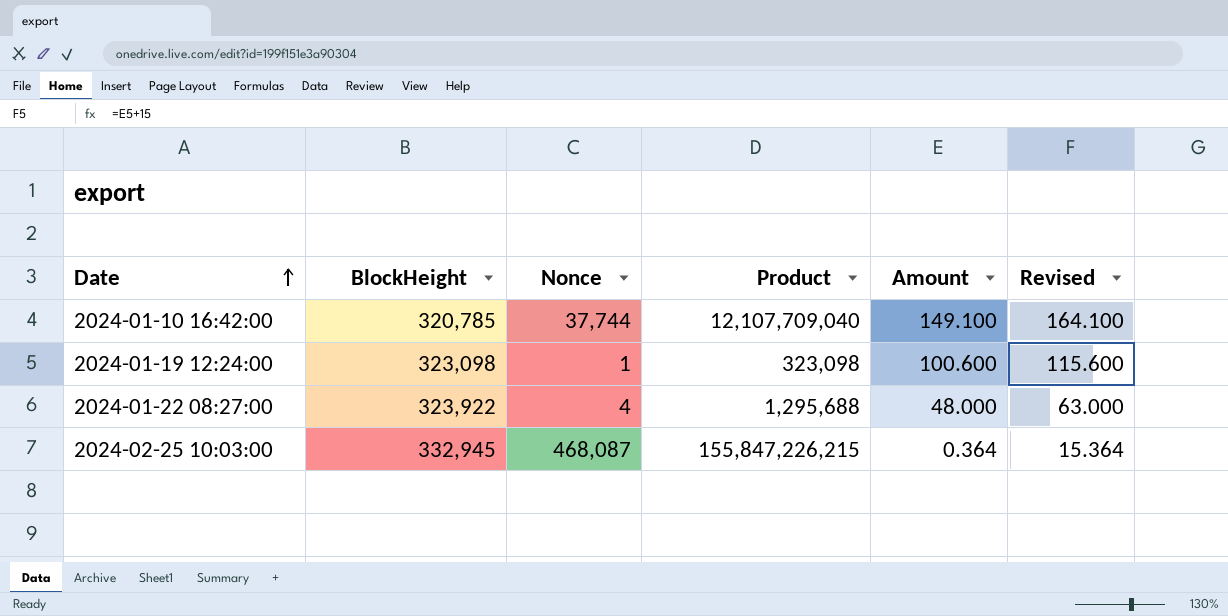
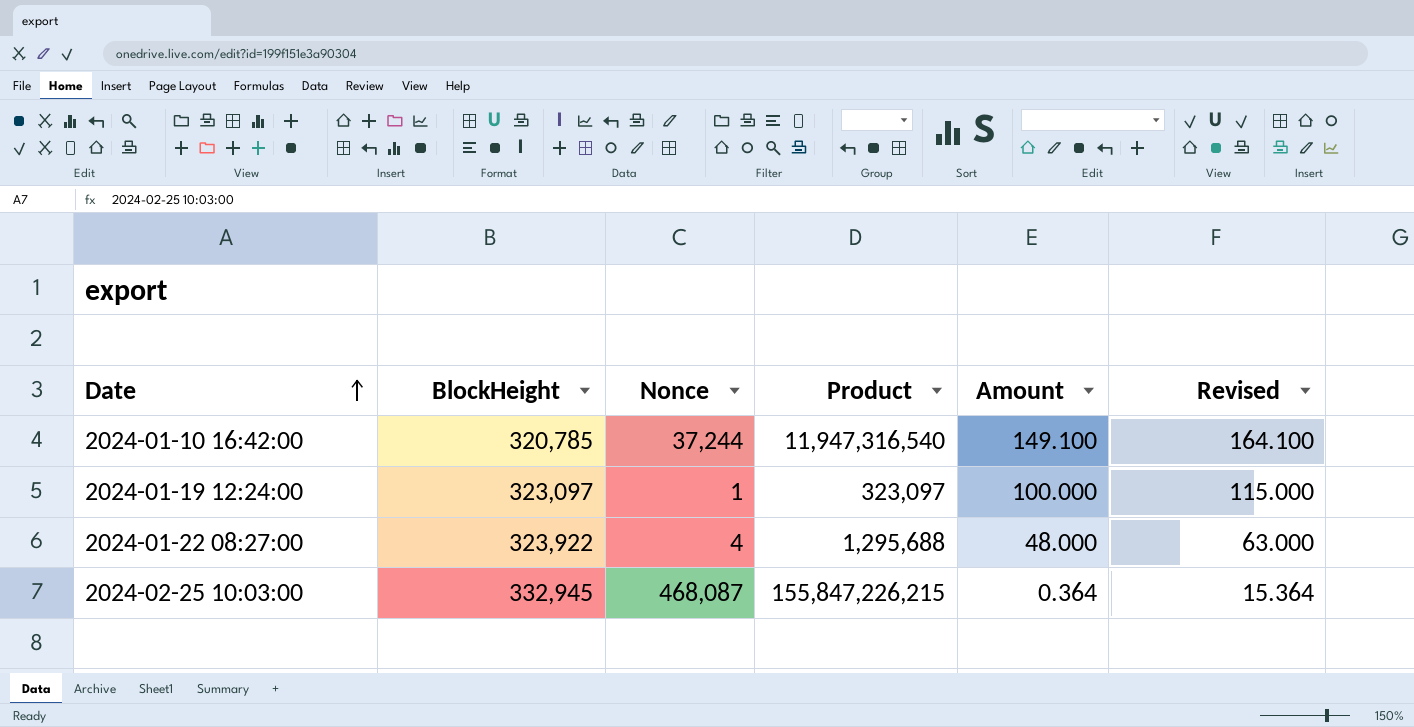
2024-01-10 16:42:00 | Nonce: 37,744 -> 37,244
2024-01-10 16:42:00 | Product: 12,107,709,040 -> 11,947,316,540
2024-01-19 12:24:00 | BlockHeight: 323,098 -> 323,097
2024-01-19 12:24:00 | Product: 323,098 -> 323,097
2024-01-19 12:24:00 | Amount: 100.600 -> 100.000
2024-01-19 12:24:00 | Revised: 115.600 -> 115.000

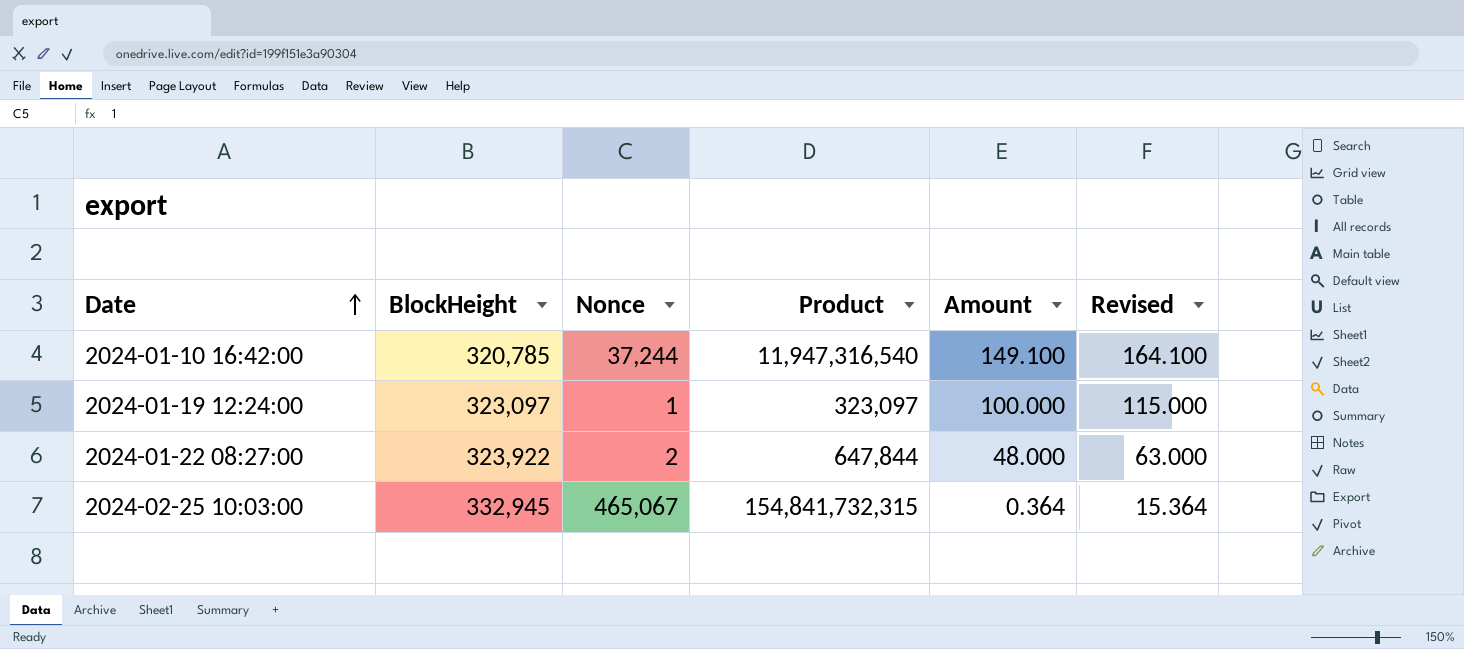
2024-01-22 08:27:00 | Nonce: 4 -> 2
2024-01-22 08:27:00 | Product: 1,295,688 -> 647,844
2024-02-25 10:03:00 | Nonce: 468,087 -> 465,067
2024-02-25 10:03:00 | Product: 155,847,226,215 -> 154,841,732,315

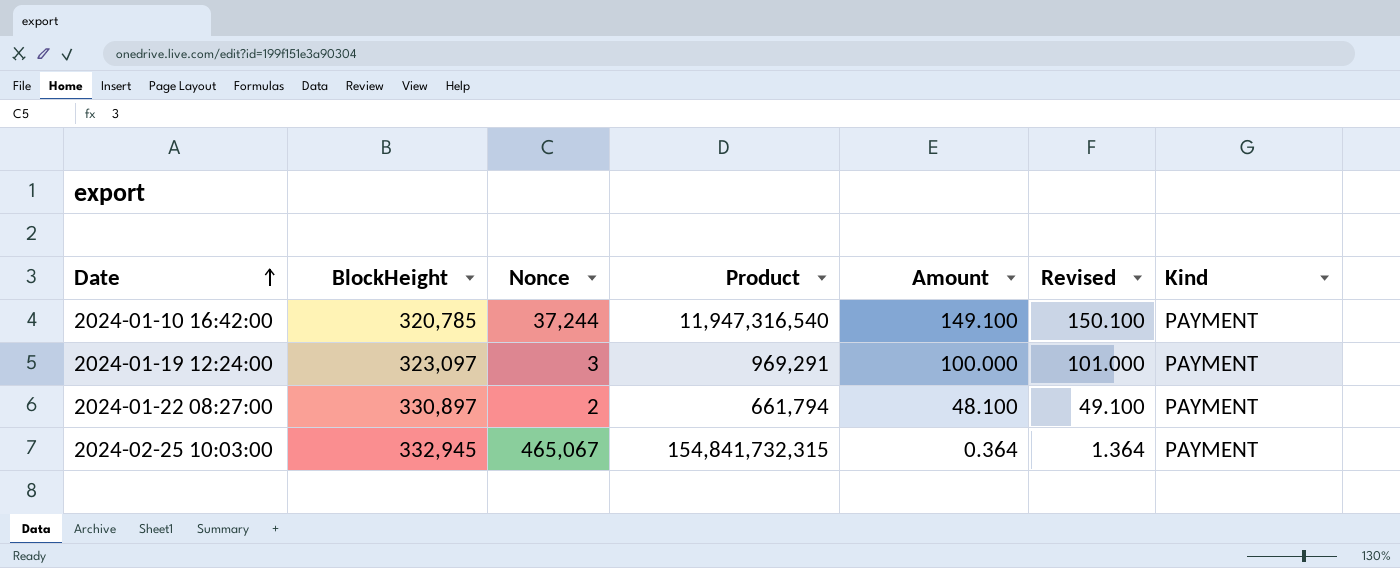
column Revised | formula: [Amount] + 15 -> [Amount] + 1
column Kind | position: none -> 7
2024-01-19 12:24:00 | Nonce: 1 -> 3
2024-01-19 12:24:00 | Product: 323,097 -> 969,291
2024-01-22 08:27:00 | BlockHeight: 323,922 -> 330,897
2024-01-22 08:27:00 | Product: 647,844 -> 661,794
2024-01-22 08:27:00 | Amount: 48.000 -> 48.100

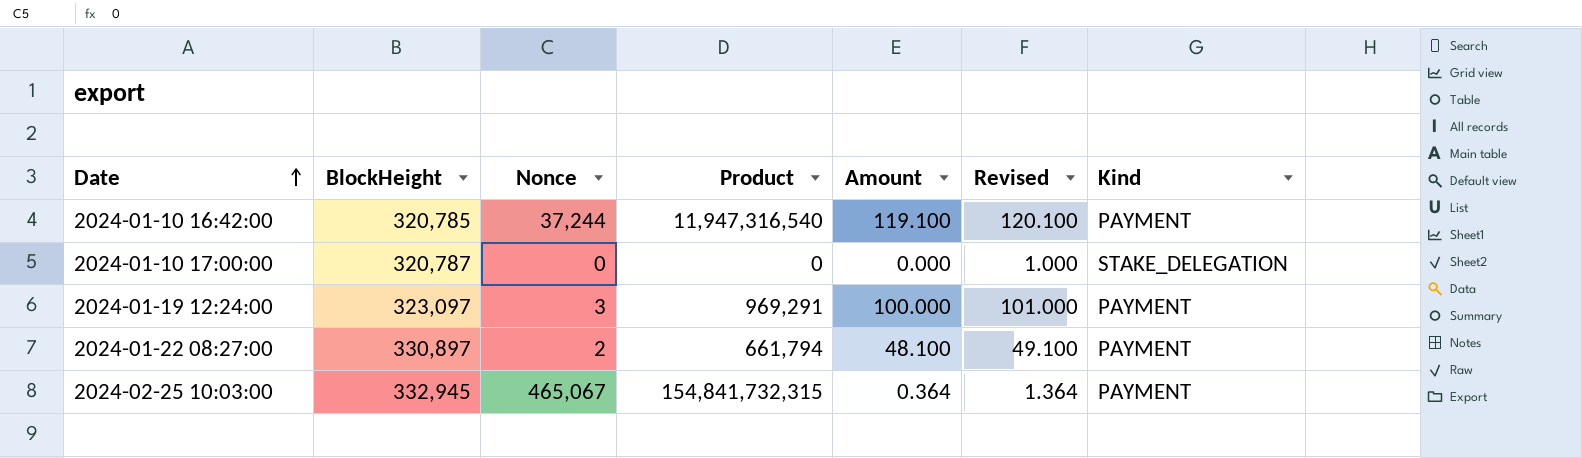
2024-01-10 16:42:00 | Amount: 149.100 -> 119.100
2024-01-10 16:42:00 | Revised: 150.100 -> 120.100
row 2024-01-10 17:00:00: none -> 320,787 | 0 | 0 | 0.000 | 1.000 | STAKE_DELEGATION

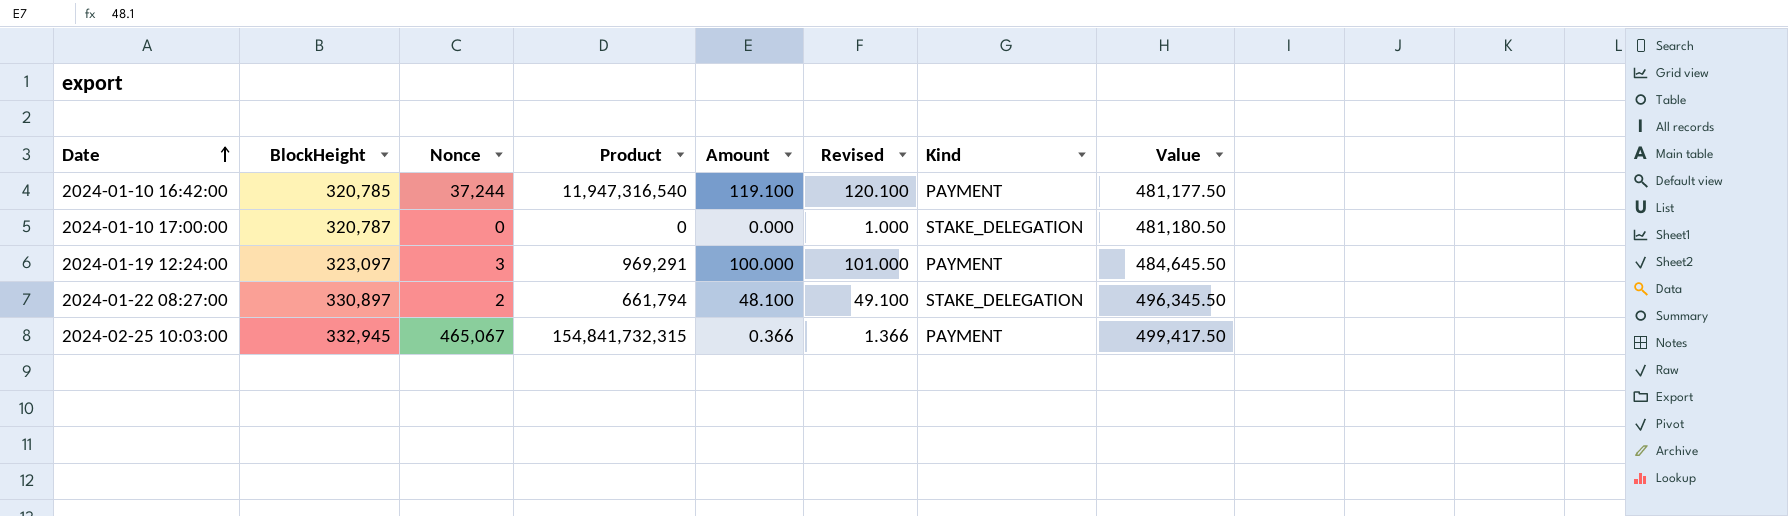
column Value | formula: none -> [BlockHeight] * 1.5
2024-01-22 08:27:00 | Kind: PAYMENT -> STAKE_DELEGATION
2024-02-25 10:03:00 | Amount: 0.364 -> 0.366
2024-02-25 10:03:00 | Revised: 1.364 -> 1.366

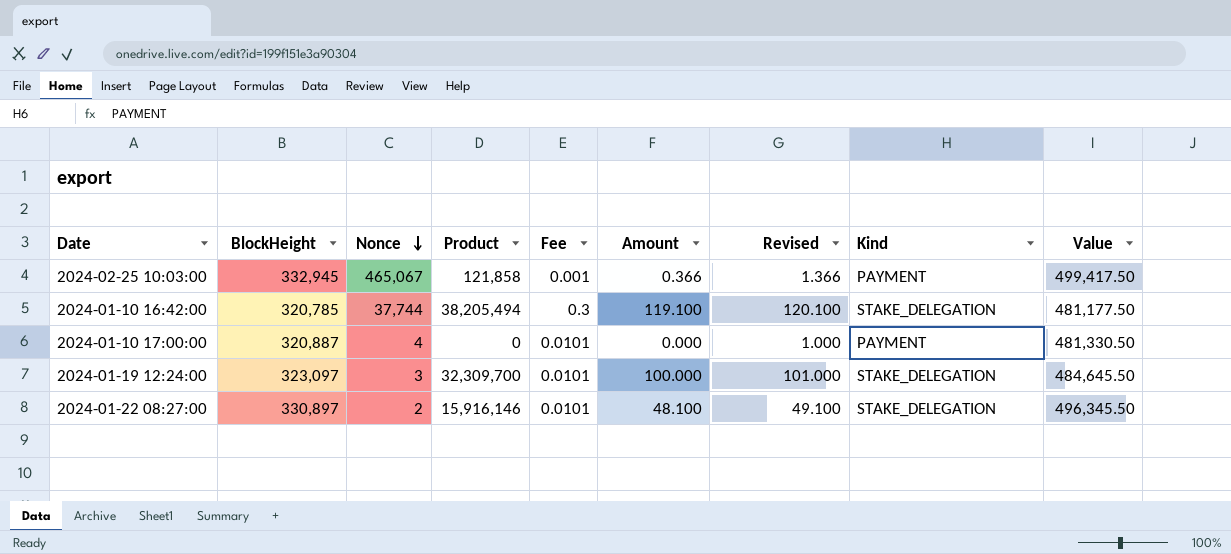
row order: Date ascending -> Nonce descending
column Product | formula: [BlockHeight] * [Nonce] -> [BlockHeight] * [Amount]
column Fee | position: none -> 5
2024-01-10 16:42:00 | Nonce: 37,244 -> 37,744
2024-01-10 16:42:00 | Kind: PAYMENT -> STAKE_DELEGATION
2024-01-10 17:00:00 | BlockHeight: 320,787 -> 320,887
2024-01-10 17:00:00 | Nonce: 0 -> 4
2024-01-10 17:00:00 | Kind: STAKE_DELEGATION -> PAYMENT
2024-01-10 17:00:00 | Value: 481,180.50 -> 481,330.50
2024-01-19 12:24:00 | Kind: PAYMENT -> STAKE_DELEGATION

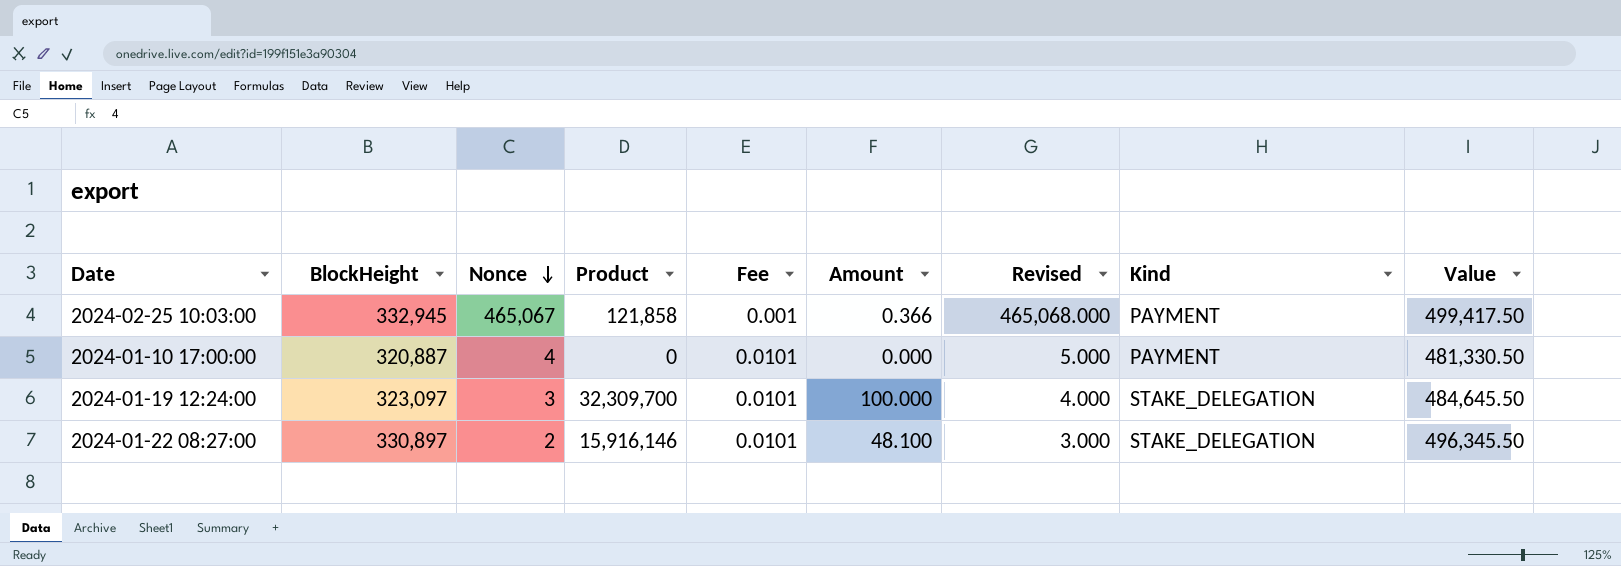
column Revised | formula: [Amount] + 1 -> [Nonce] + 1
row 2024-01-10 16:42:00: 320,785 | 37,744 | 38,205,494 | 0.3 | 119.100 | 120.100 | STAKE_DELEGATION | 481,177.50 -> none

